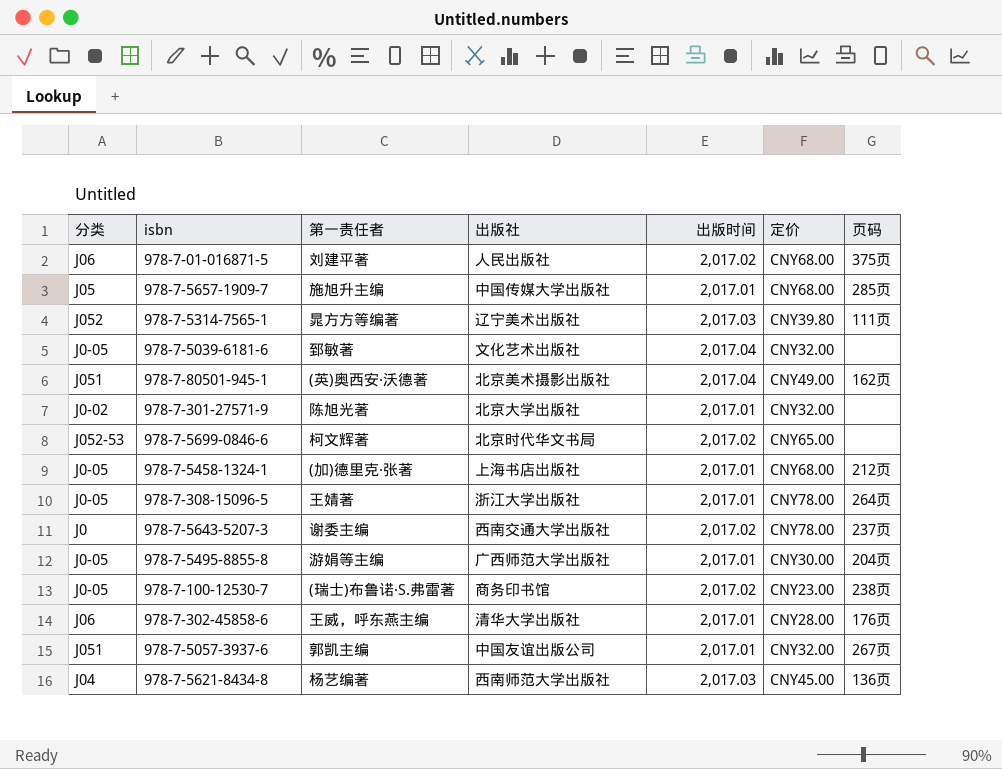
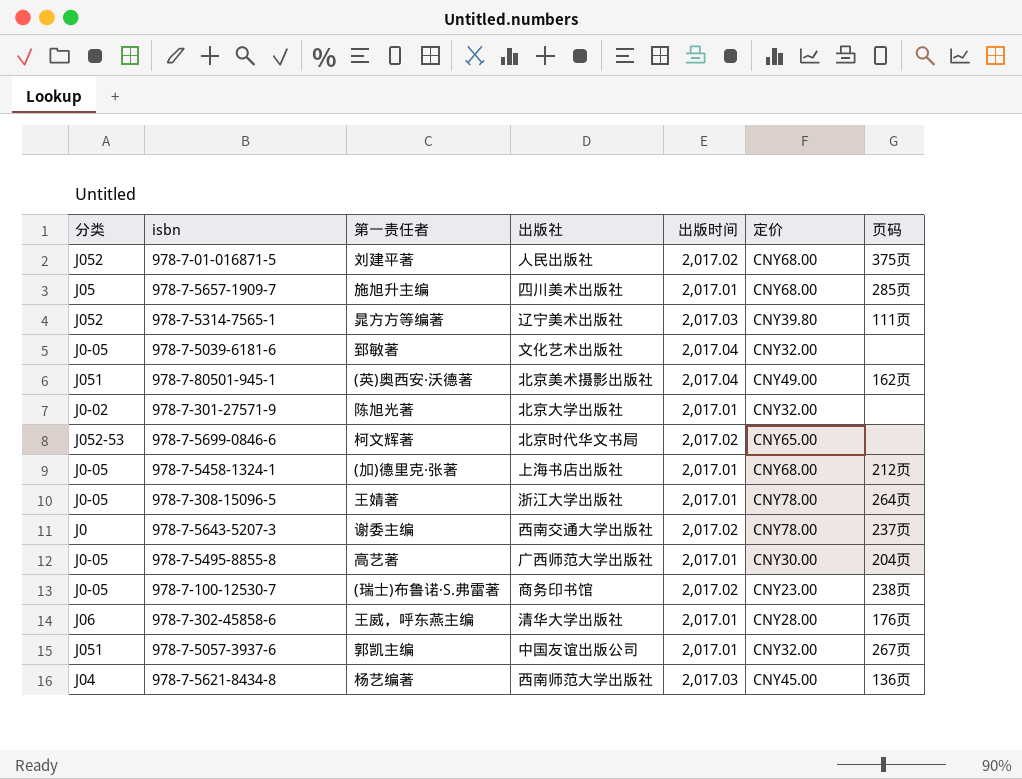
978-7-01-016871-5 | 分类: J06 -> J052
978-7-5657-1909-7 | 出版社: 中国传媒大学出版社 -> 四川美术出版社
978-7-5495-8855-8 | 第一责任者: 游娟等主编 -> 高艺著

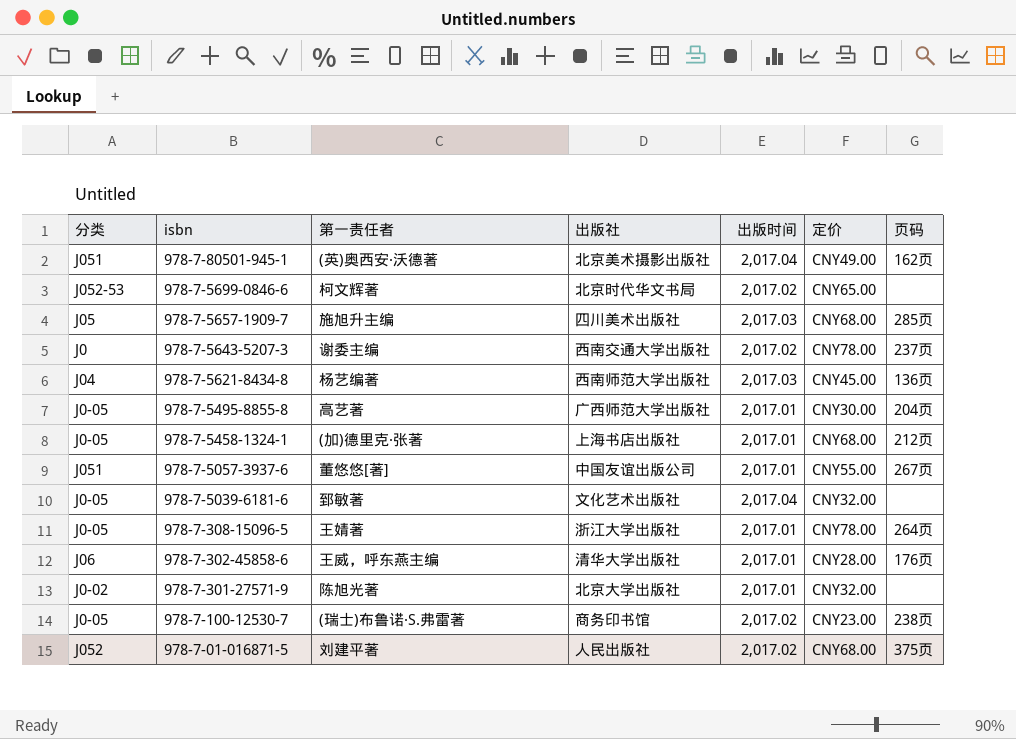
row order: none -> isbn descending
row 978-7-5314-7565-1: J052 | 晁方方等编著 | 辽宁美术出版社 | 2,017.03 | CNY39.80 | 111页 -> none
978-7-5657-1909-7 | 出版时间: 2,017.01 -> 2,017.03
978-7-5057-3937-6 | 第一责任者: 郭凯主编 -> 董悠悠[著]
978-7-5057-3937-6 | 定价: CNY32.00 -> CNY55.00

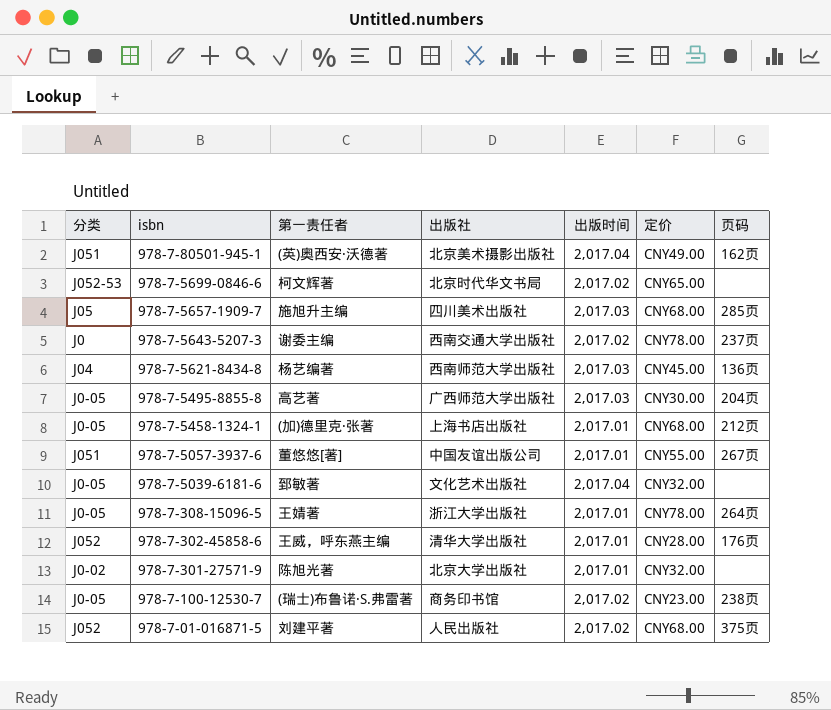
978-7-5495-8855-8 | 出版时间: 2,017.01 -> 2,017.03
978-7-302-45858-6 | 分类: J06 -> J052

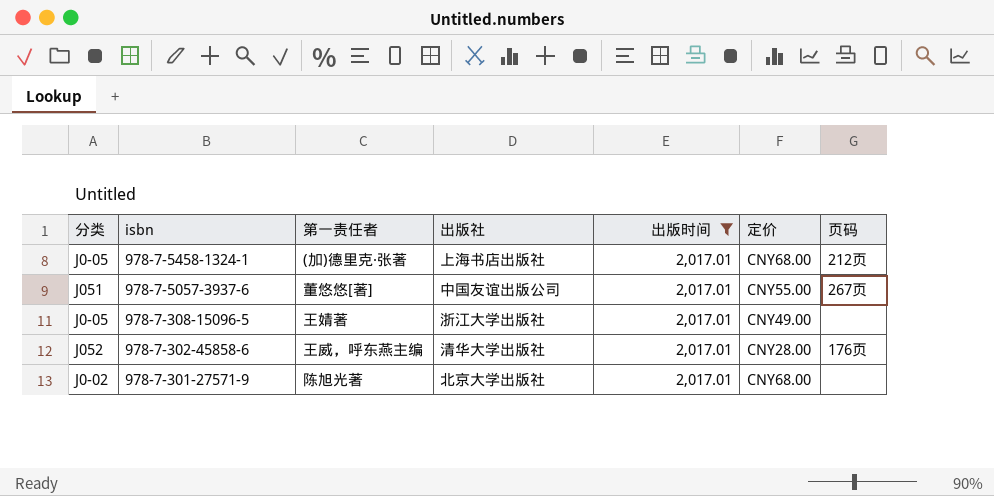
filter: none -> 出版时间 = 2,017.01
978-7-308-15096-5 | 定价: CNY78.00 -> CNY49.00
978-7-308-15096-5 | 页码: 264页 -> none
978-7-301-27571-9 | 定价: CNY32.00 -> CNY68.00

